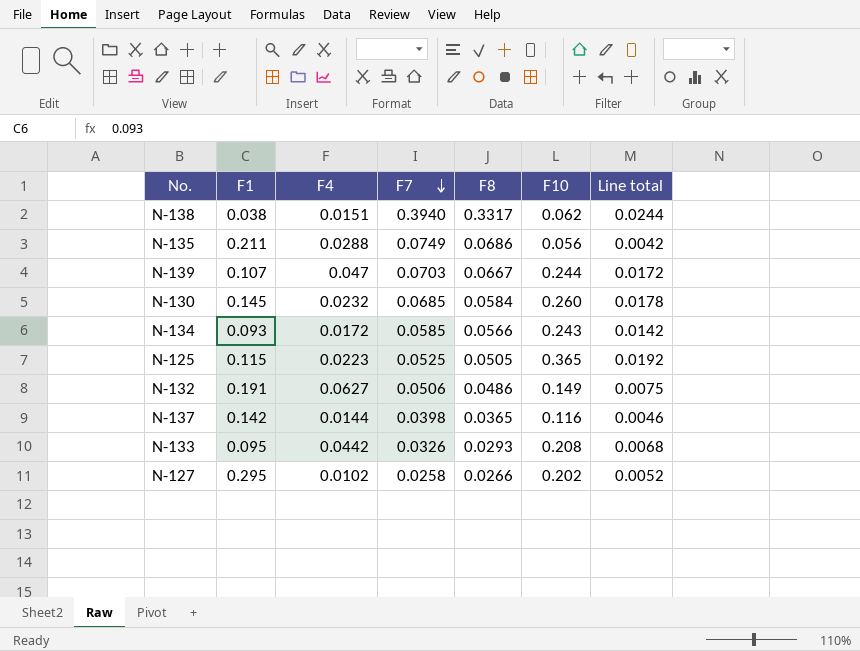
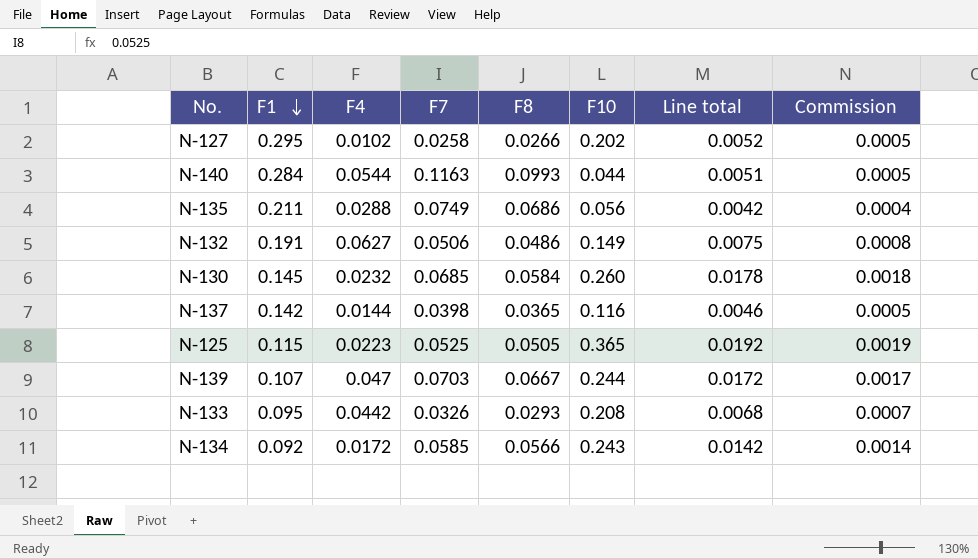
row order: F7 descending -> F1 descending
column Commission | formula: none -> [Line total] * 0.1
row N-138: 0.038 | 0.0151 | 0.3940 | 0.3317 | 0.062 | 0.0244 -> none
row N-140: none -> 0.284 | 0.0544 | 0.1163 | 0.0993 | 0.044 | 0.0051 | 0.0005
N-134 | F1: 0.093 -> 0.092

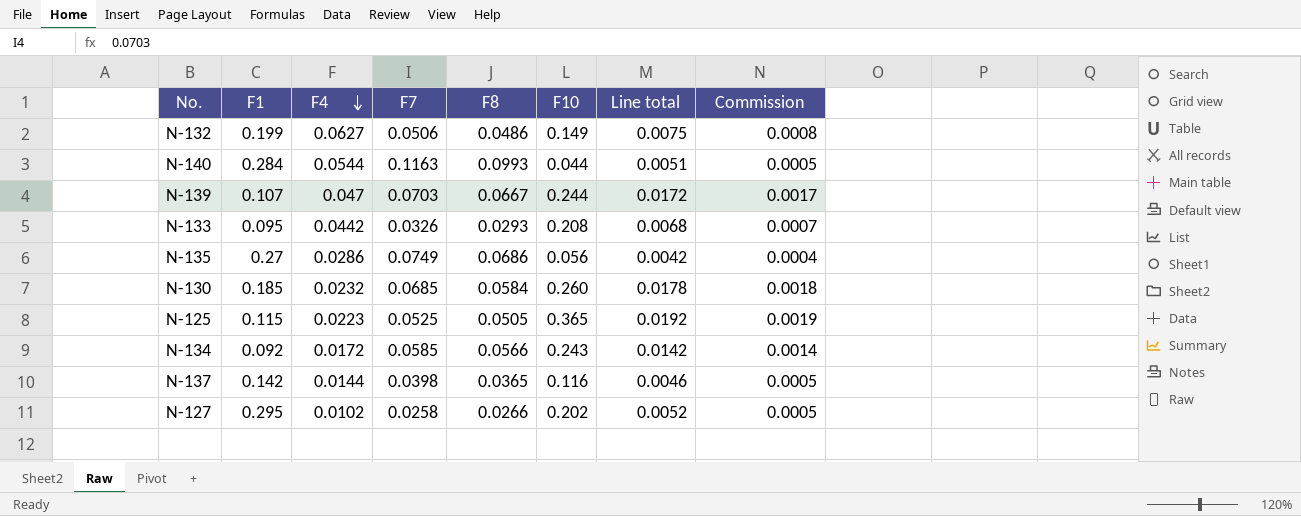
row order: F1 descending -> F4 descending
N-132 | F1: 0.191 -> 0.199
N-135 | F1: 0.211 -> 0.27
N-135 | F4: 0.0288 -> 0.0286
N-130 | F1: 0.145 -> 0.185

